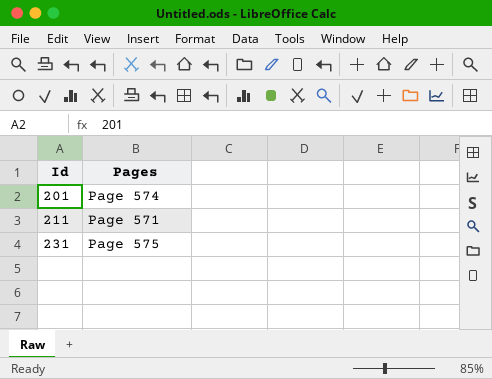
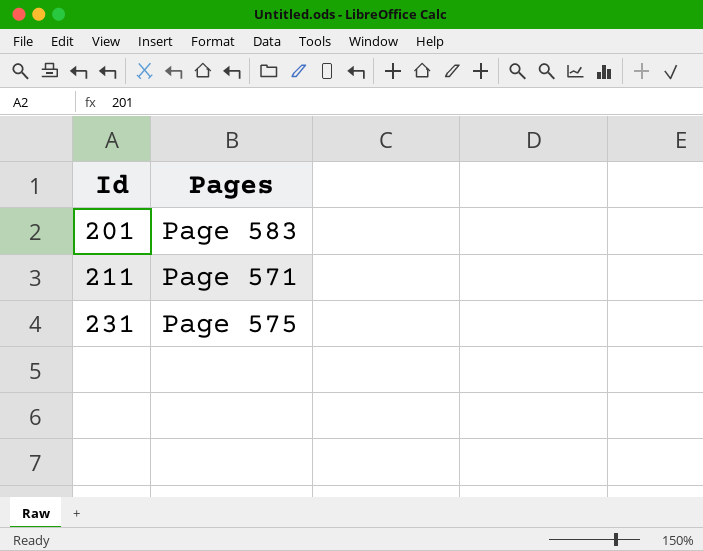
201 | Pages: Page 574 -> Page 583

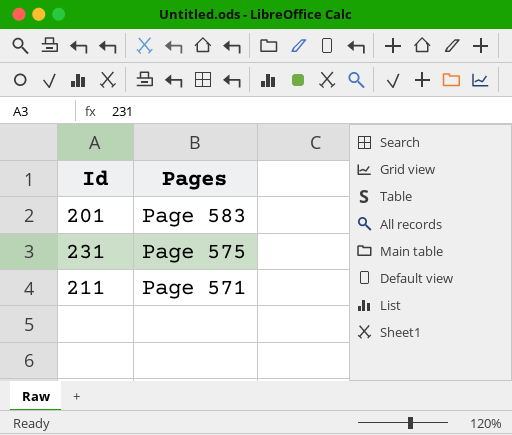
row order: Id ascending -> Pages descending

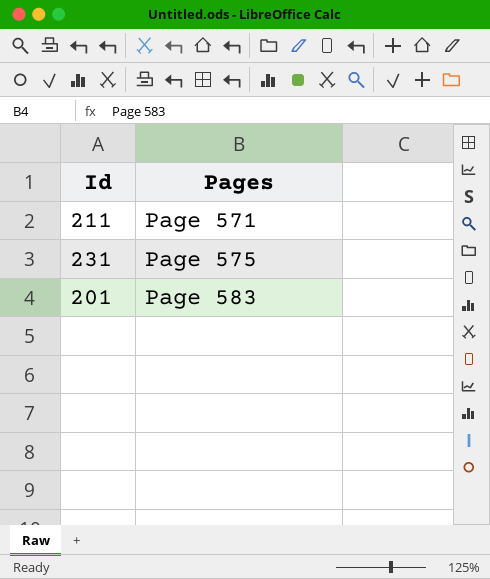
row order: Pages descending -> Pages ascending

